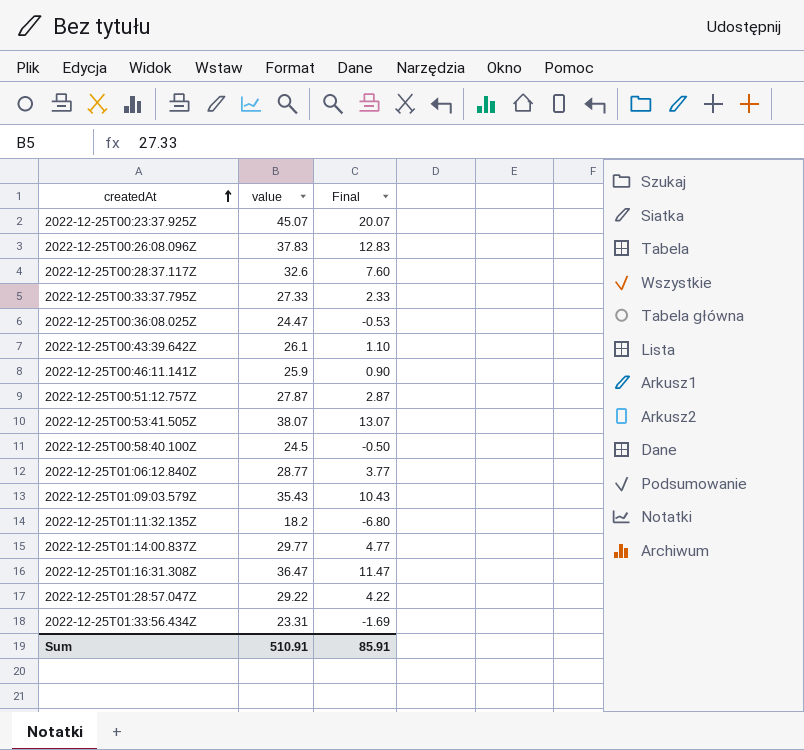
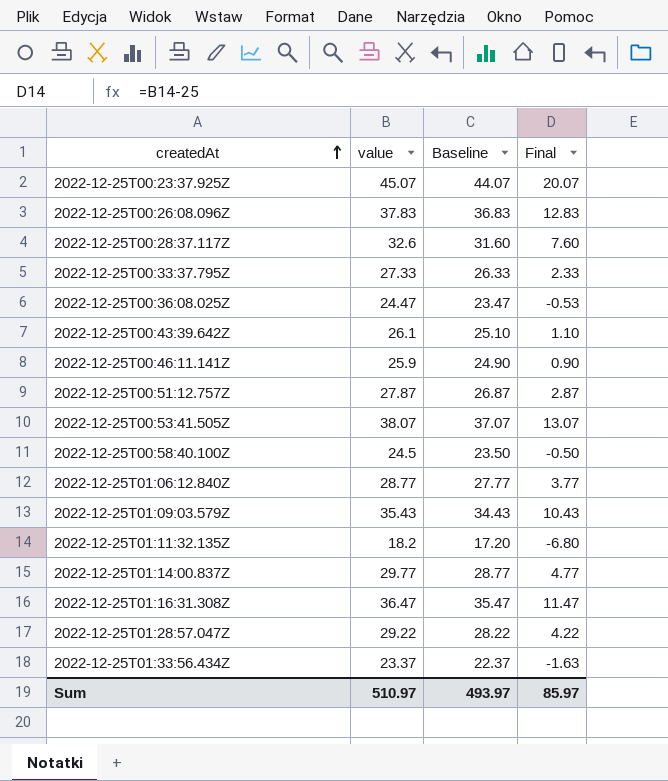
column Baseline | formula: none -> [value] - 1
2022-12-25T01:33:56.434Z | value: 23.31 -> 23.37
2022-12-25T01:33:56.434Z | Final: -1.69 -> -1.63
Sum | value: 510.91 -> 510.97
Sum | Final: 85.91 -> 85.97

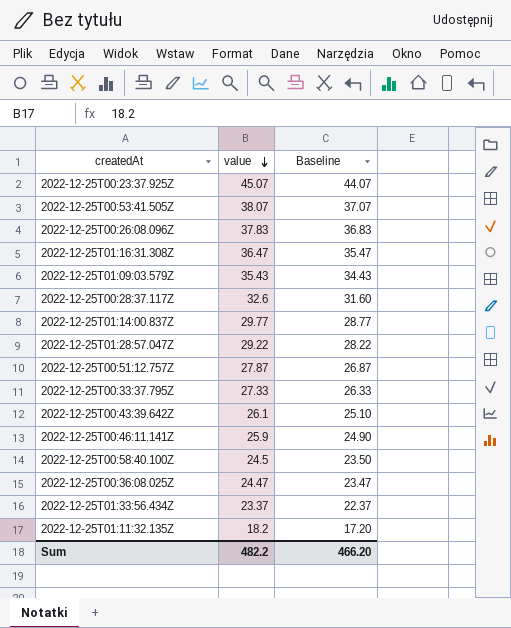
row order: createdAt ascending -> value descending
column Final | formula: [value] - 25 -> none
row 2022-12-25T01:06:12.840Z: 28.77 | 27.77 | 3.77 -> none
Sum | value: 510.97 -> 482.2
Sum | Baseline: 493.97 -> 466.20

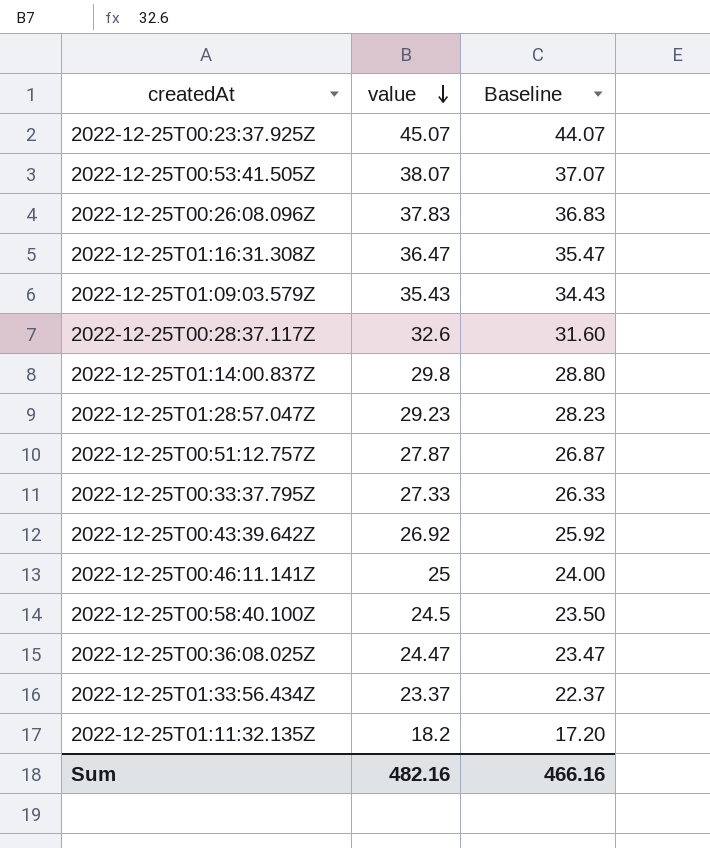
2022-12-25T01:14:00.837Z | value: 29.77 -> 29.8
2022-12-25T01:14:00.837Z | Baseline: 28.77 -> 28.80
2022-12-25T01:28:57.047Z | value: 29.22 -> 29.23
2022-12-25T01:28:57.047Z | Baseline: 28.22 -> 28.23
2022-12-25T00:43:39.642Z | value: 26.1 -> 26.92
2022-12-25T00:43:39.642Z | Baseline: 25.10 -> 25.92
2022-12-25T00:46:11.141Z | value: 25.9 -> 25
2022-12-25T00:46:11.141Z | Baseline: 24.90 -> 24.00
Sum | value: 482.2 -> 482.16
Sum | Baseline: 466.20 -> 466.16

